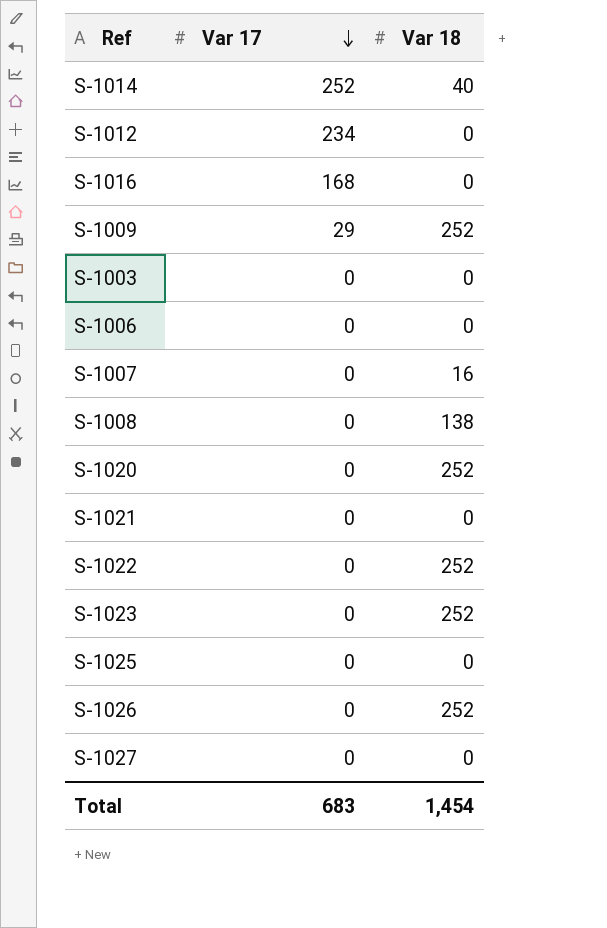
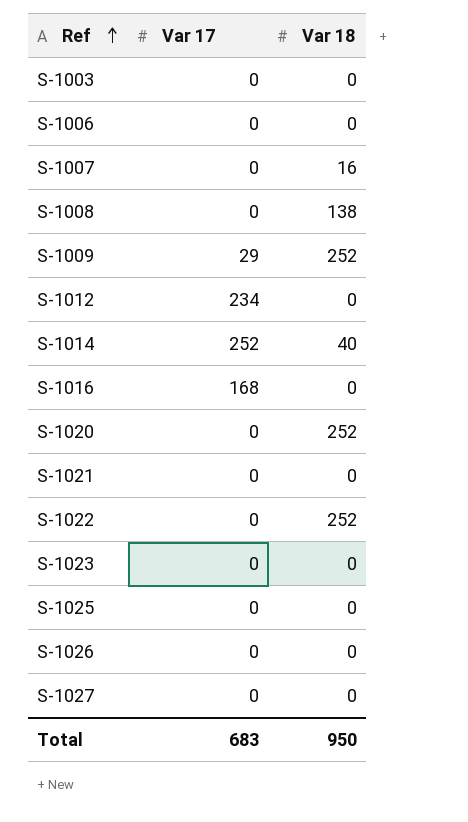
row order: Var 17 descending -> Ref ascending
S-1023 | Var 18: 252 -> 0
S-1026 | Var 18: 252 -> 0
Total | Var 18: 1,454 -> 950

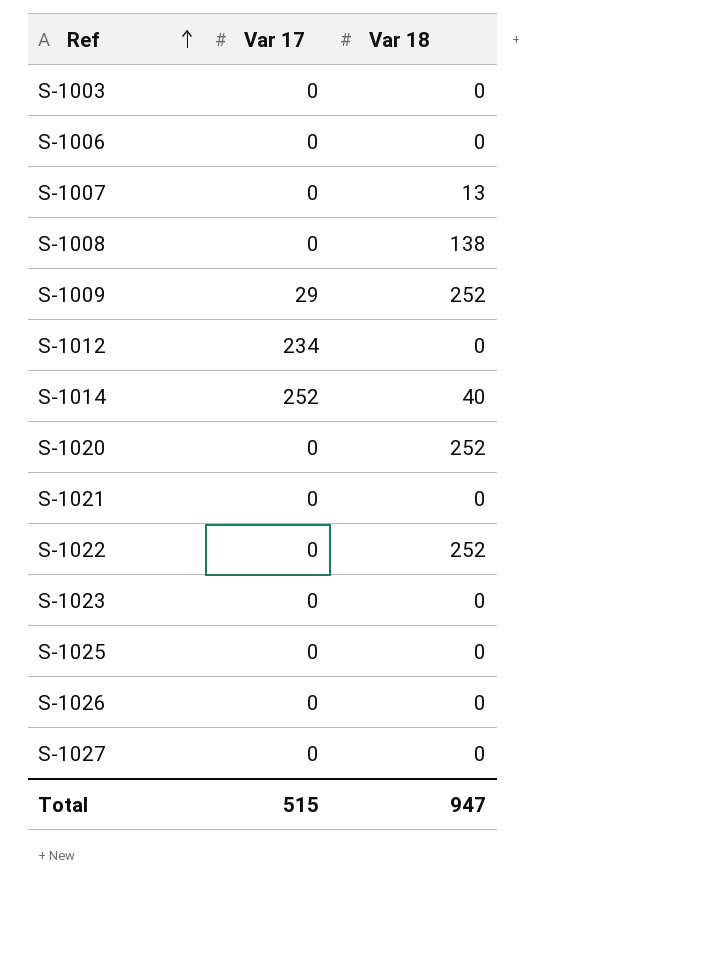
row S-1016: 168 | 0 -> none
S-1007 | Var 18: 16 -> 13
Total | Var 17: 683 -> 515
Total | Var 18: 950 -> 947

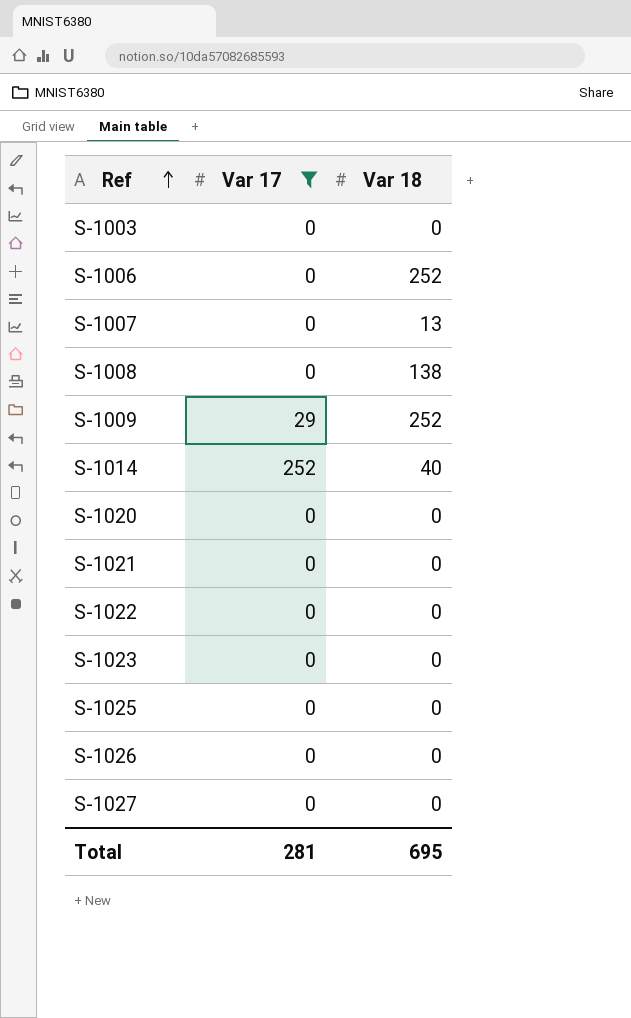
filter: none -> Var 17 != 234
S-1006 | Var 18: 0 -> 252
S-1020 | Var 18: 252 -> 0
S-1022 | Var 18: 252 -> 0
Total | Var 17: 515 -> 281
Total | Var 18: 947 -> 695

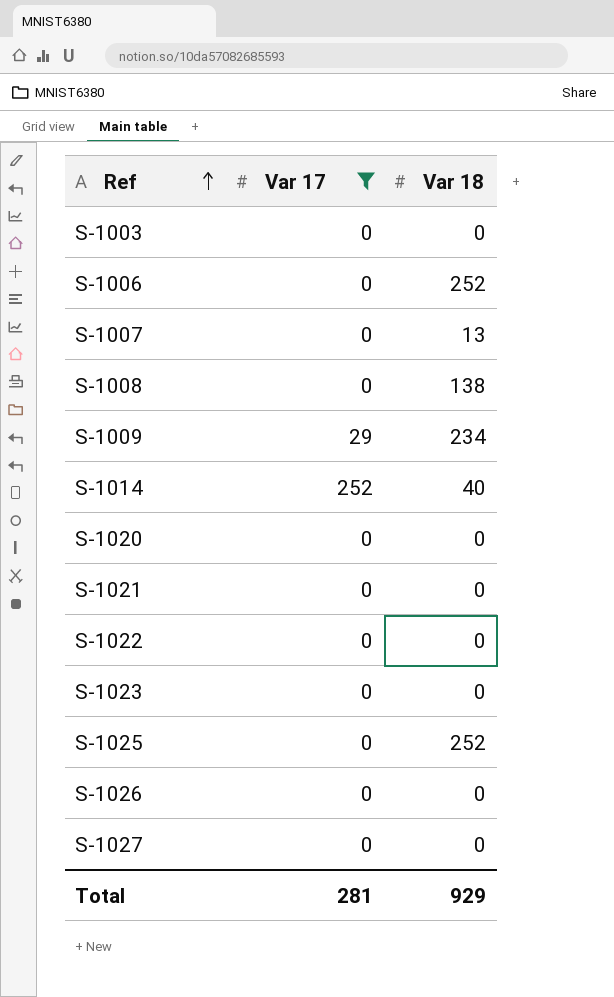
S-1009 | Var 18: 252 -> 234
S-1025 | Var 18: 0 -> 252
Total | Var 18: 695 -> 929

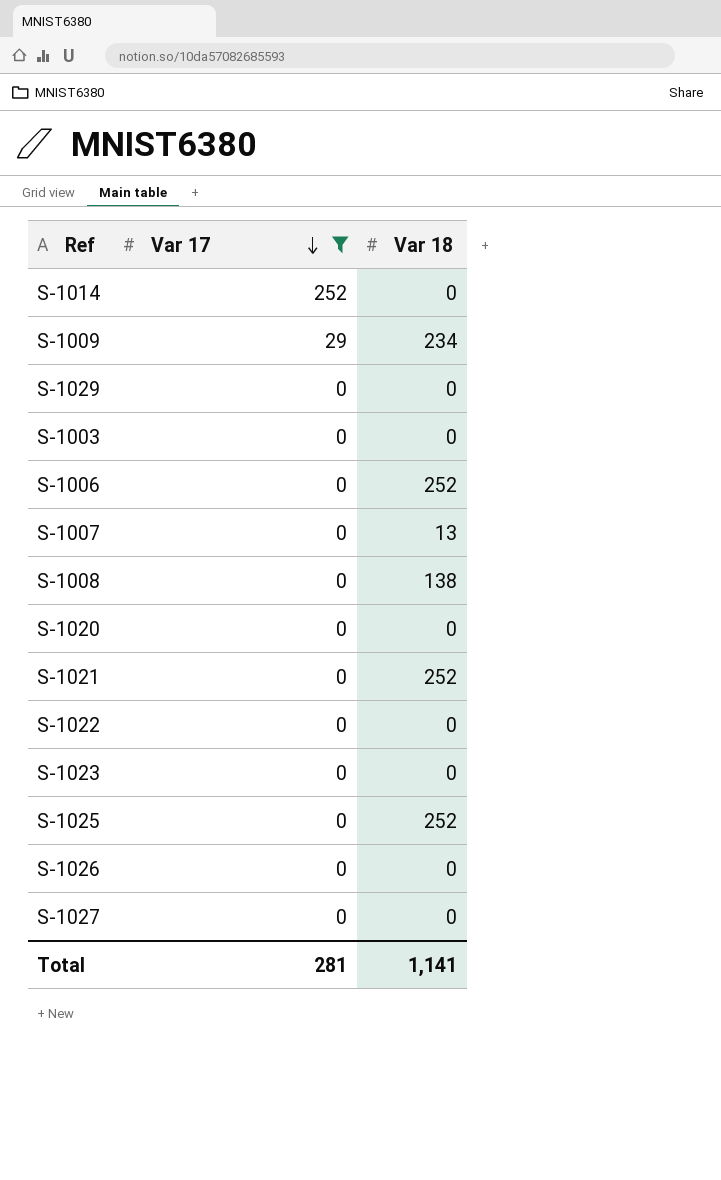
row order: Ref ascending -> Var 17 descending
S-1014 | Var 18: 40 -> 0
row S-1029: none -> 0 | 0
S-1021 | Var 18: 0 -> 252
Total | Var 18: 929 -> 1,141

